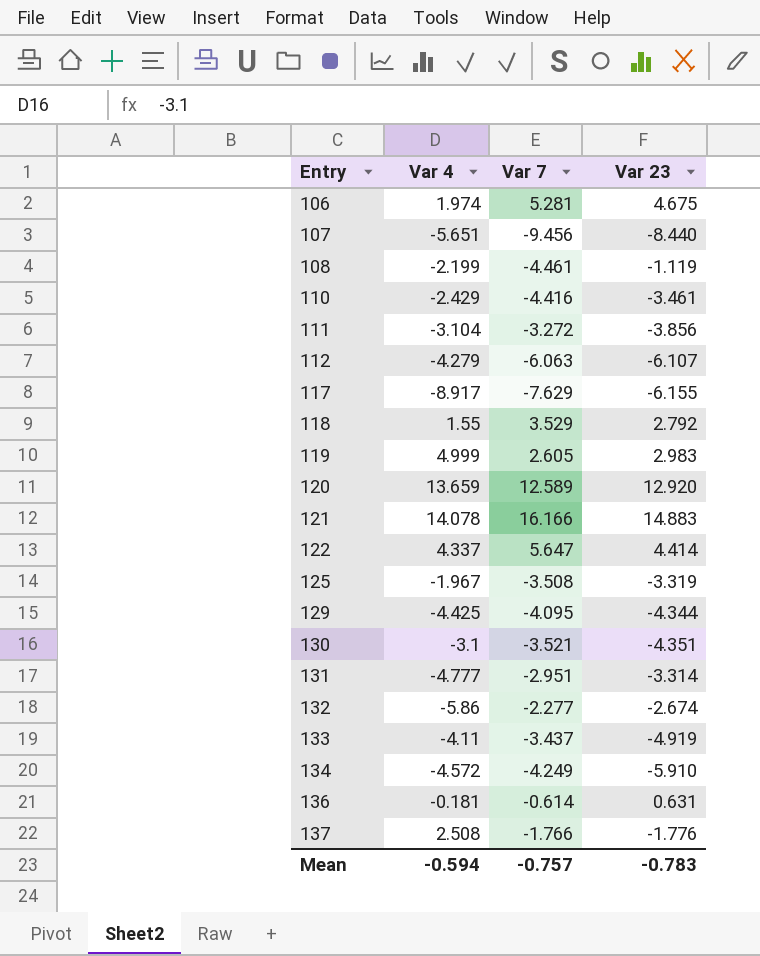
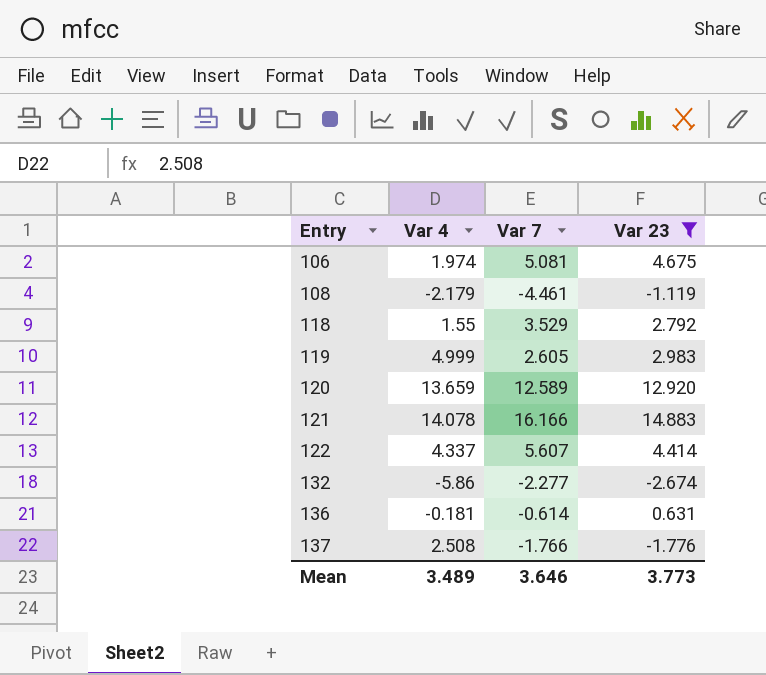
filter: none -> Var 23 >= -2.674
106 | Var 7: 5.281 -> 5.081
108 | Var 4: -2.199 -> -2.179
122 | Var 7: 5.647 -> 5.607
Mean | Var 4: -0.594 -> 3.489
Mean | Var 7: -0.757 -> 3.646
Mean | Var 23: -0.783 -> 3.773

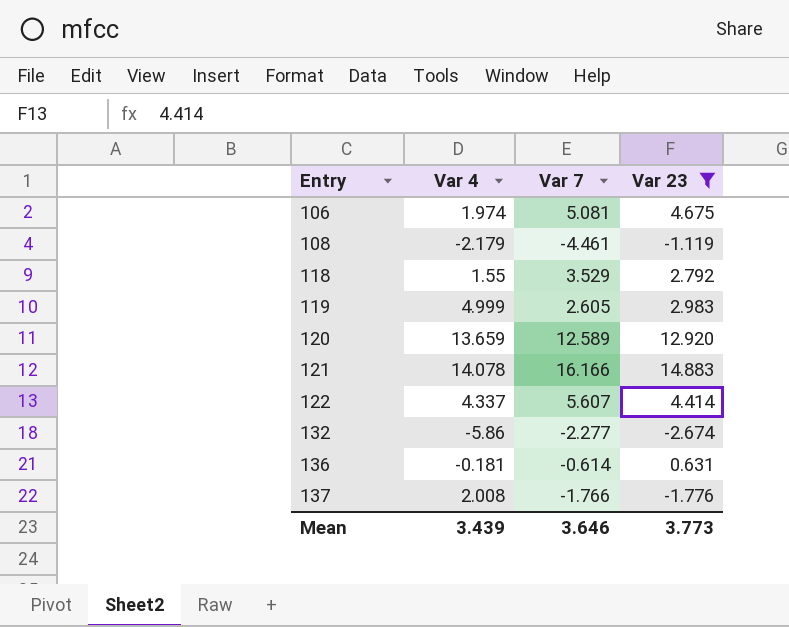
137 | Var 4: 2.508 -> 2.008
Mean | Var 4: 3.489 -> 3.439

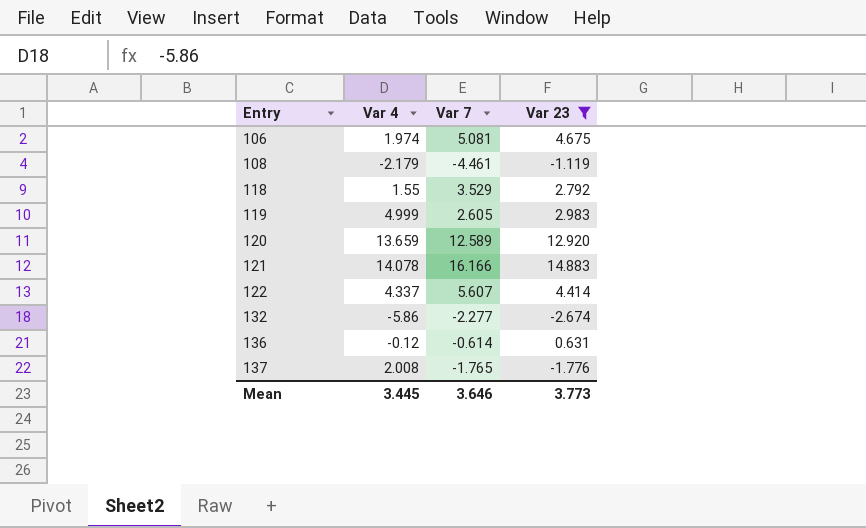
136 | Var 4: -0.181 -> -0.12
137 | Var 7: -1.766 -> -1.765
Mean | Var 4: 3.439 -> 3.445

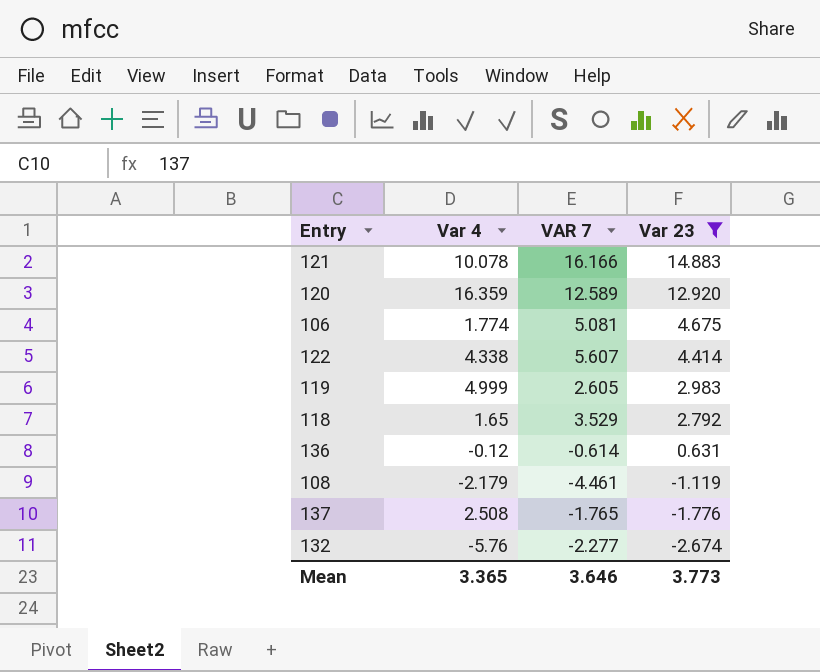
row order: Entry ascending -> Var 23 descending
column name: Var 7 -> VAR 7
121 | Var 4: 14.078 -> 10.078
120 | Var 4: 13.659 -> 16.359
106 | Var 4: 1.974 -> 1.774
122 | Var 4: 4.337 -> 4.338
118 | Var 4: 1.55 -> 1.65
137 | Var 4: 2.008 -> 2.508
132 | Var 4: -5.86 -> -5.76
Mean | Var 4: 3.445 -> 3.365

